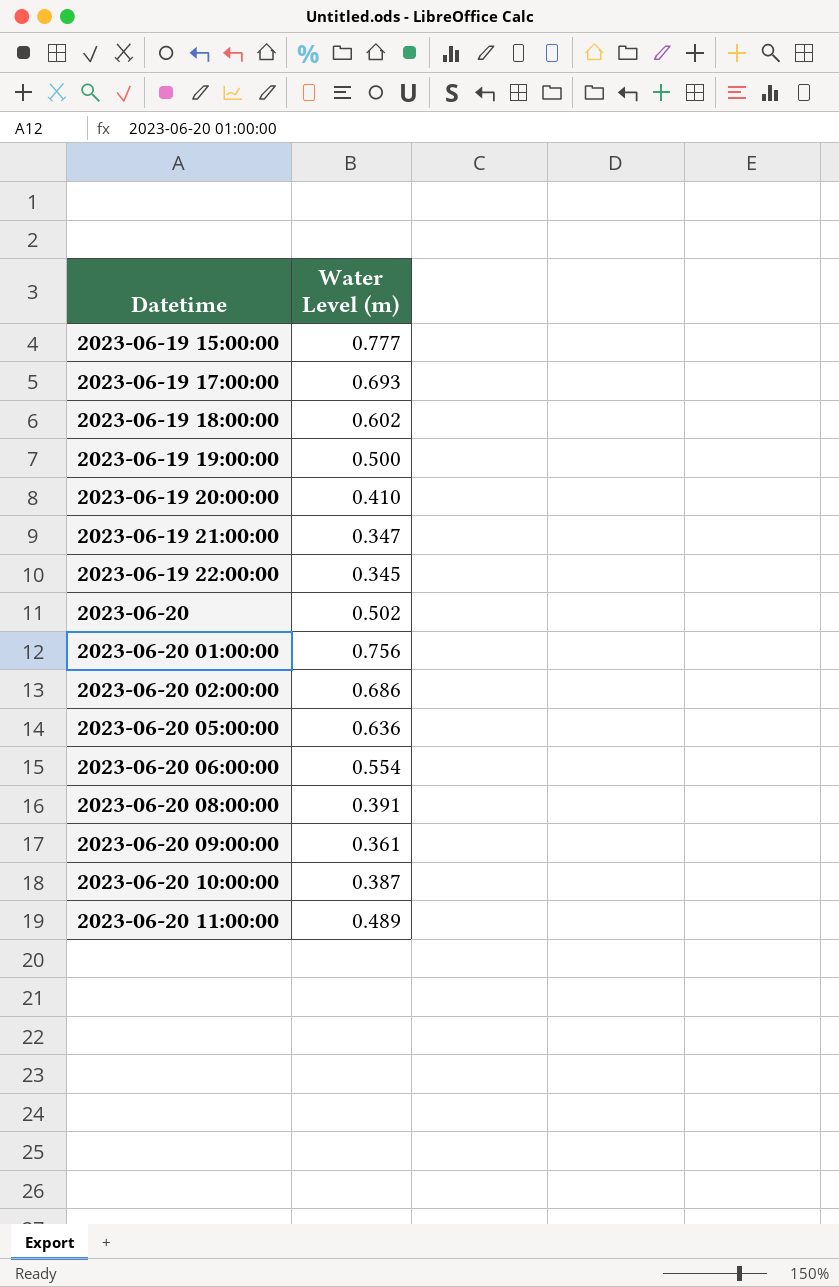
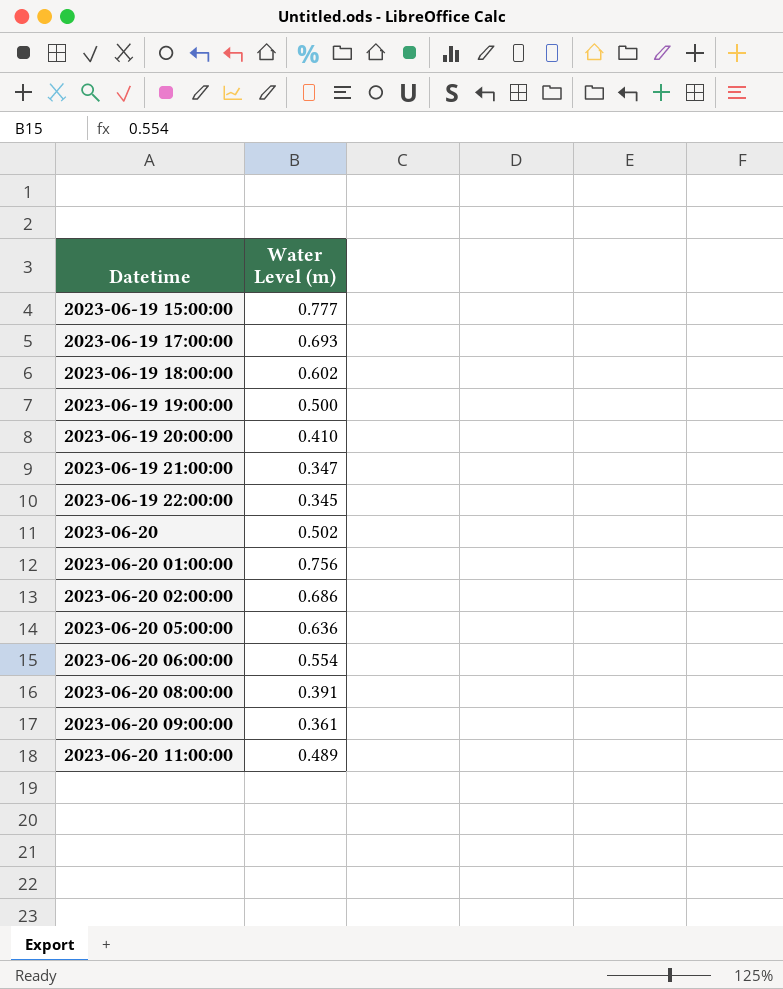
row 2023-06-20 10:00:00: 0.387 -> none

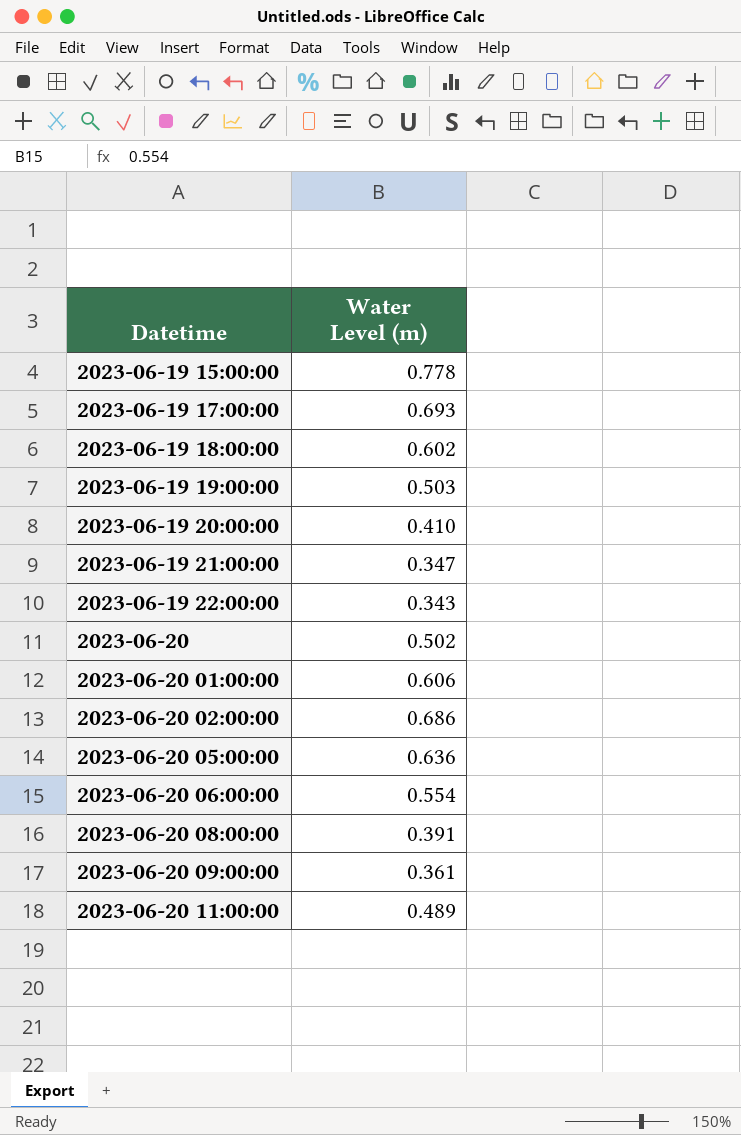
2023-06-19 15:00:00 | Water Level (m): 0.777 -> 0.778
2023-06-19 19:00:00 | Water Level (m): 0.500 -> 0.503
2023-06-19 22:00:00 | Water Level (m): 0.345 -> 0.343
2023-06-20 01:00:00 | Water Level (m): 0.756 -> 0.606

